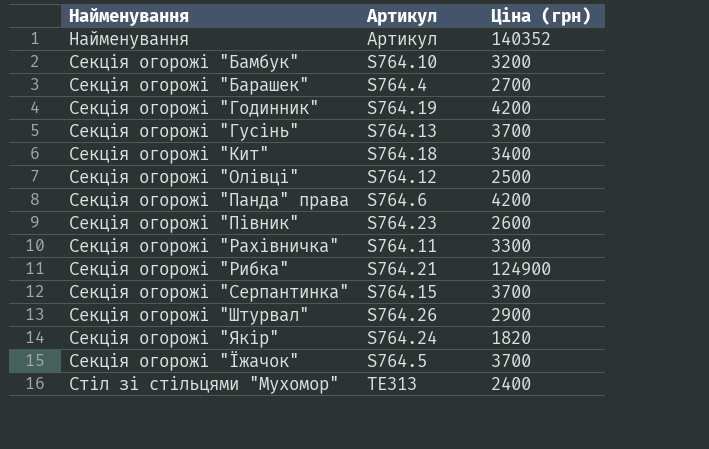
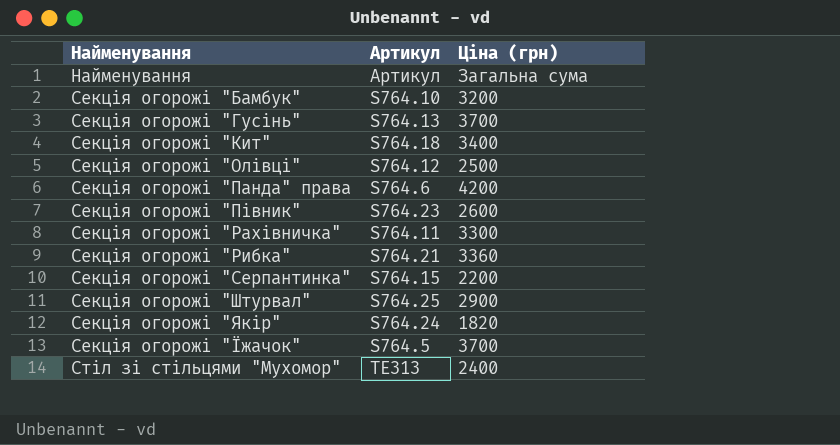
row Секція огорожі "Барашек": S764.4 | 2700 -> none
row Секція огорожі "Годинник": S764.19 | 4200 -> none
Найменування | Ціна (грн): 140352 -> Загальна сума
Секція огорожі "Рибка" | Ціна (грн): 124900 -> 3360
Секція огорожі "Серпантинка" | Ціна (грн): 3700 -> 2200
Секція огорожі "Штурвал" | Артикул: S764.26 -> S764.25

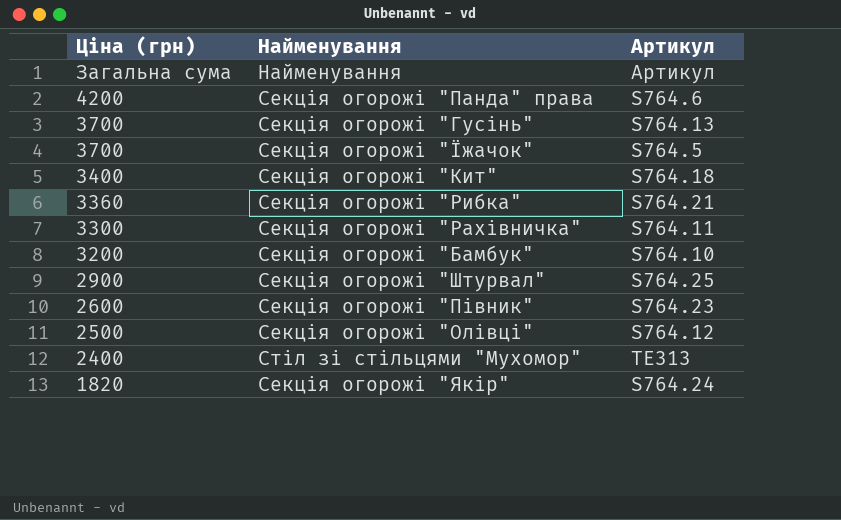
row order: Найменування ascending -> Ціна (грн) descending
column Ціна (грн) | position: 3 -> 1
row Секція огорожі "Серпантинка": S764.15 | 2200 -> none

